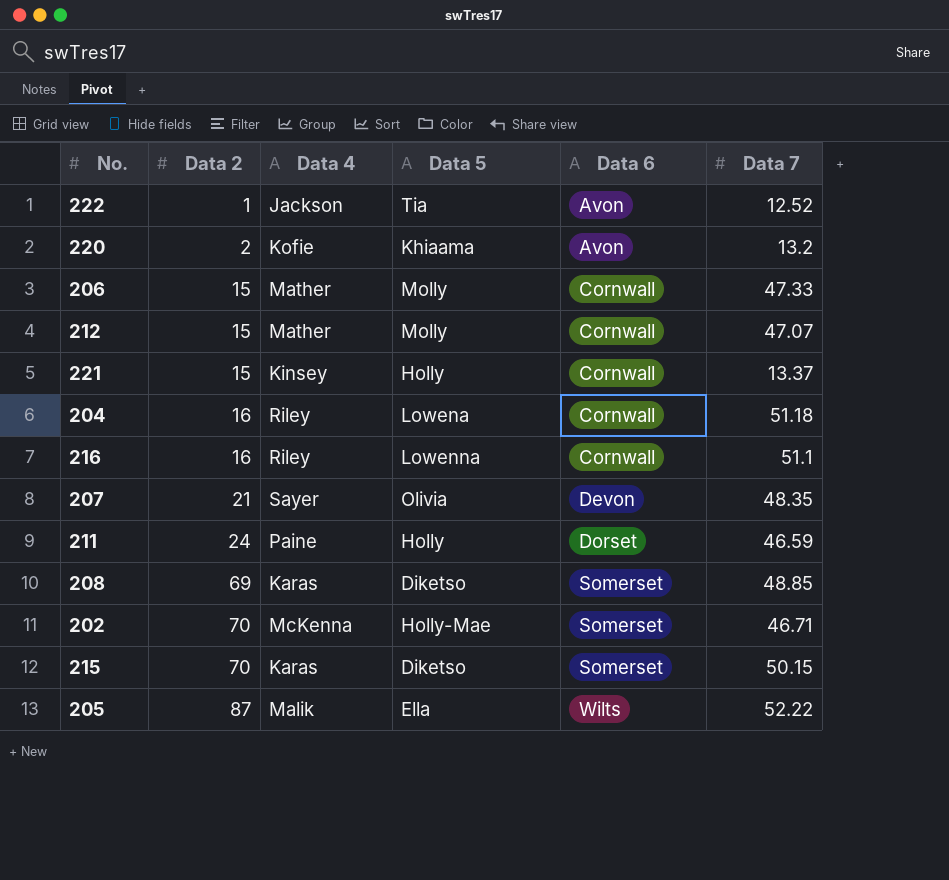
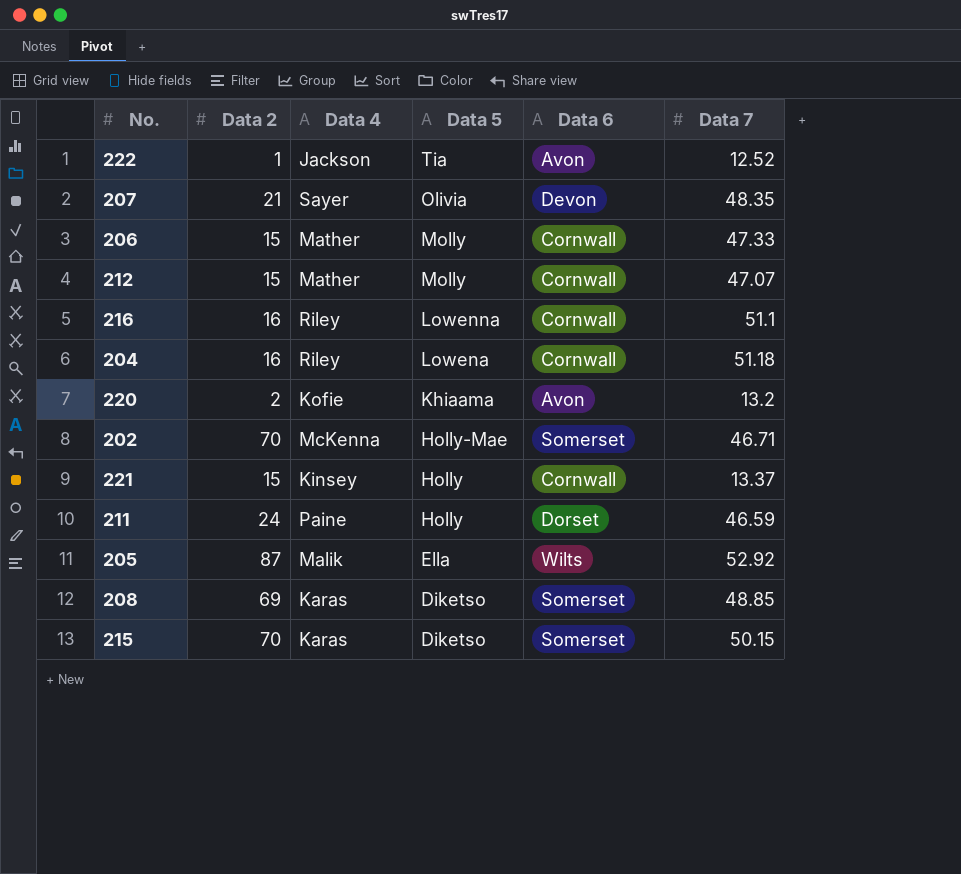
row order: Data 2 ascending -> Data 5 descending
205 | Data 7: 52.22 -> 52.92

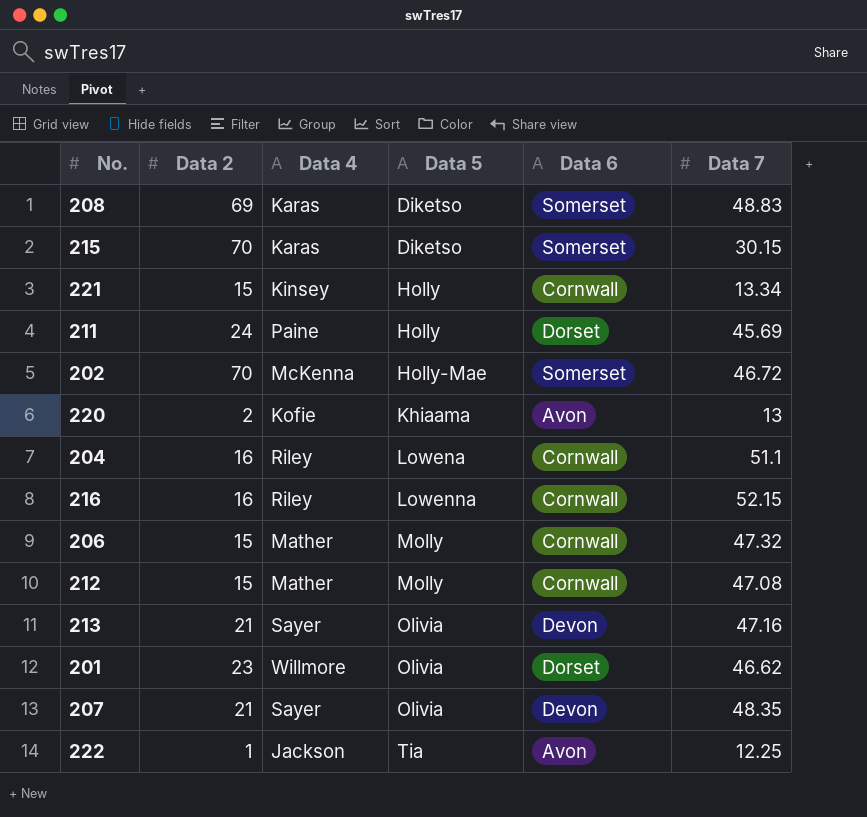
row order: Data 5 descending -> Data 5 ascending
row 205: 87 | Malik | Ella | Wilts | 52.92 -> none
208 | Data 7: 48.85 -> 48.83
215 | Data 7: 50.15 -> 30.15
221 | Data 7: 13.37 -> 13.34
211 | Data 7: 46.59 -> 45.69
202 | Data 7: 46.71 -> 46.72
220 | Data 7: 13.2 -> 13
204 | Data 7: 51.18 -> 51.1
216 | Data 7: 51.1 -> 52.15
206 | Data 7: 47.33 -> 47.32
212 | Data 7: 47.07 -> 47.08
row 213: none -> 21 | Sayer | Olivia | Devon | 47.16
row 201: none -> 23 | Willmore | Olivia | Dorset | 46.62
222 | Data 7: 12.52 -> 12.25

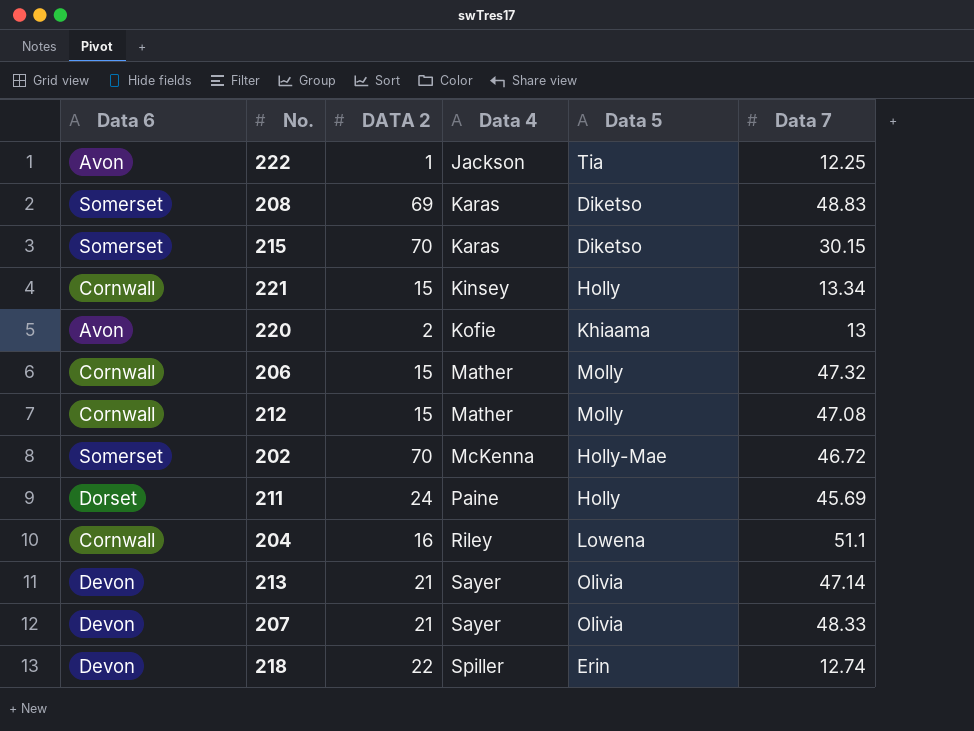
row order: Data 5 ascending -> Data 4 ascending
column Data 6 | position: 5 -> 1
column name: Data 2 -> DATA 2
row 216: 16 | Riley | Lowenna | Cornwall | 52.15 -> none
row 201: 23 | Willmore | Olivia | Dorset | 46.62 -> none
213 | Data 7: 47.16 -> 47.14
207 | Data 7: 48.35 -> 48.33
row 218: none -> Devon | 22 | Spiller | Erin | 12.74

